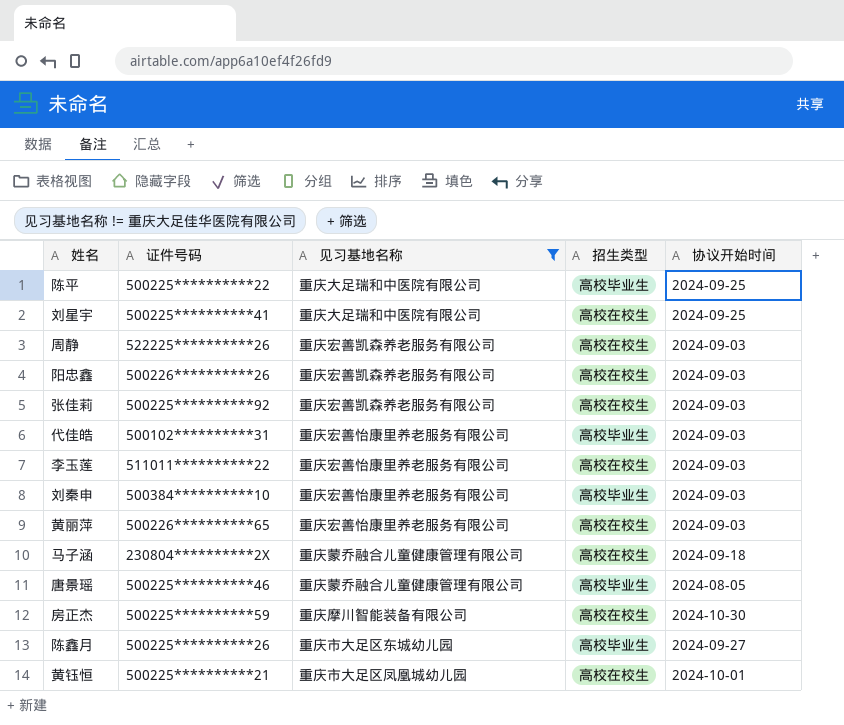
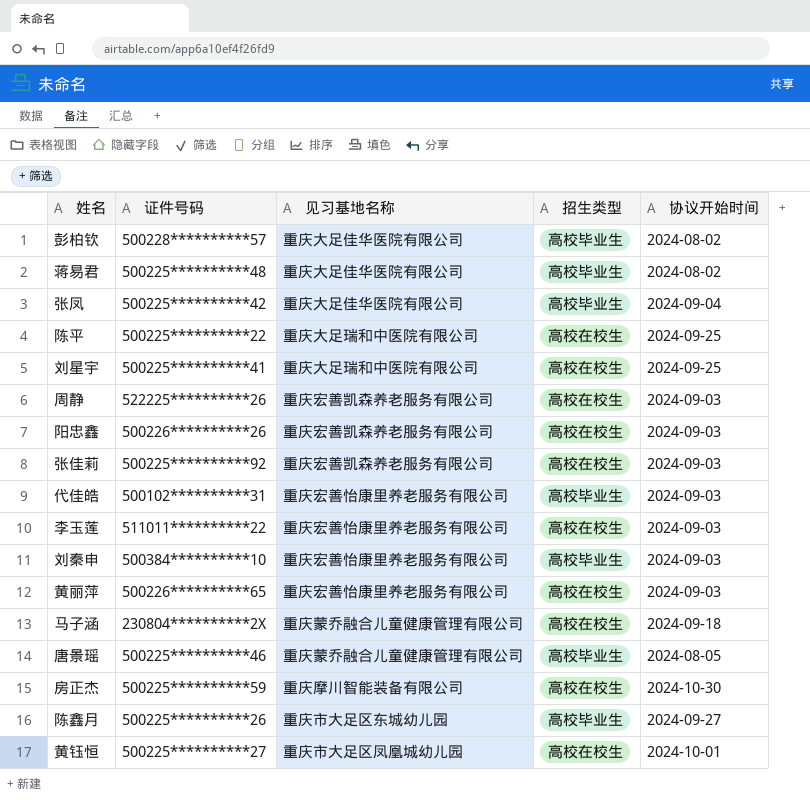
filter: 见习基地名称 != 重庆大足佳华医院有限公司 -> none
陈平 | 招生类型: 高校毕业生 -> 高校在校生
黄钰恒 | 证件号码: 500225**********21 -> 500225**********27

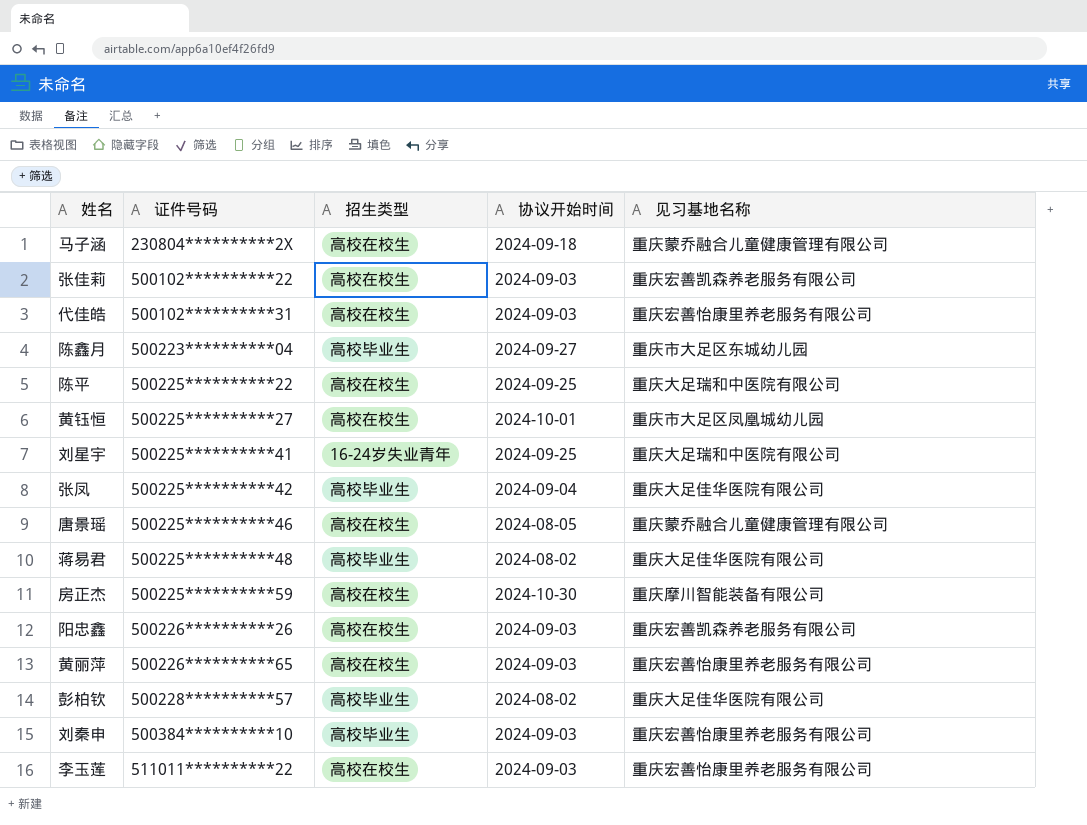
row order: none -> 证件号码 ascending
column 见习基地名称 | position: 3 -> 5
row 周静: 522225**********26 | 重庆宏善凯森养老服务有限公司 | 高校在校生 | 2024-09-03 -> none
张佳莉 | 证件号码: 500225**********92 -> 500102**********22
代佳皓 | 招生类型: 高校毕业生 -> 高校在校生
陈鑫月 | 证件号码: 500225**********26 -> 500223**********04
刘星宇 | 招生类型: 高校在校生 -> 16-24岁失业青年
唐景瑶 | 招生类型: 高校毕业生 -> 高校在校生

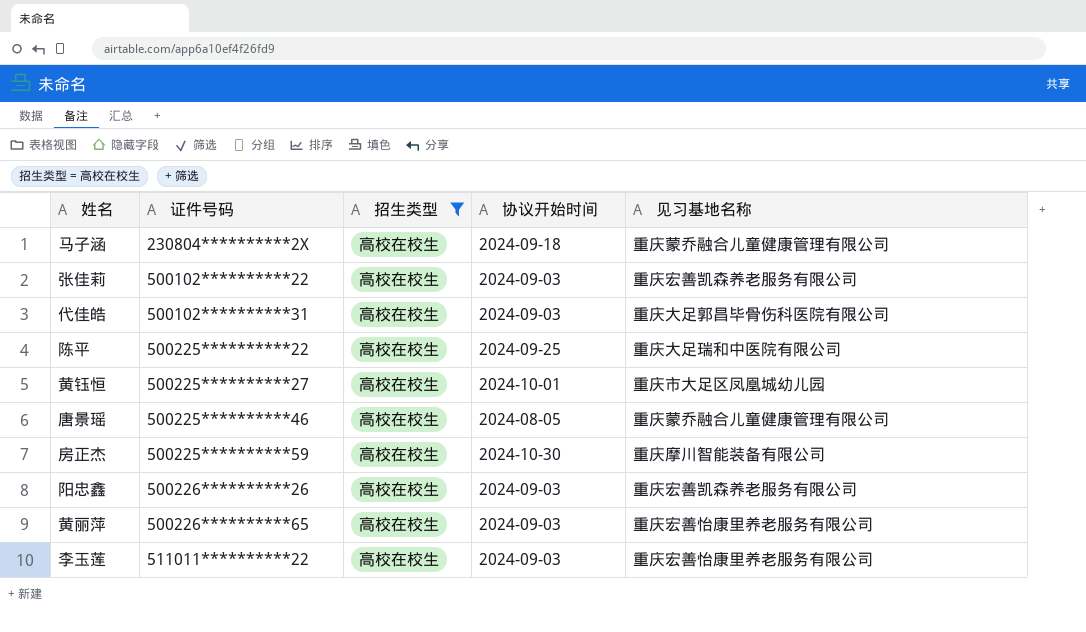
filter: none -> 招生类型 = 高校在校生
代佳皓 | 见习基地名称: 重庆宏善怡康里养老服务有限公司 -> 重庆大足郭昌毕骨伤科医院有限公司

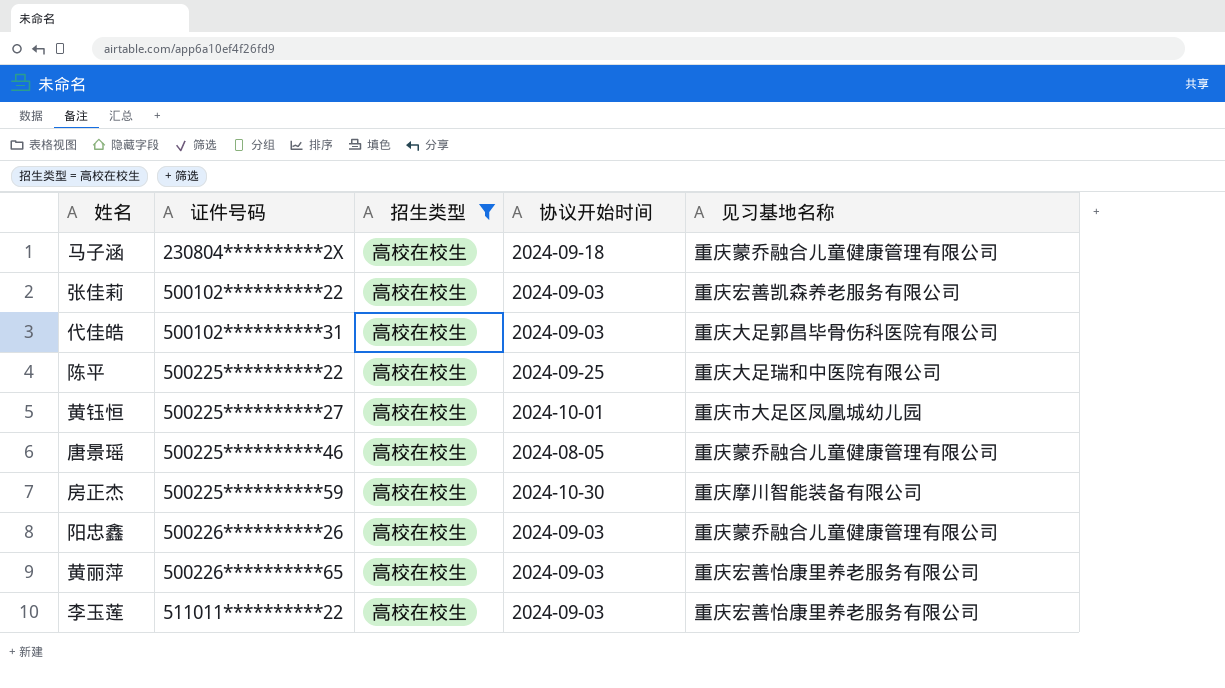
阳忠鑫 | 见习基地名称: 重庆宏善凯森养老服务有限公司 -> 重庆蒙乔融合儿童健康管理有限公司

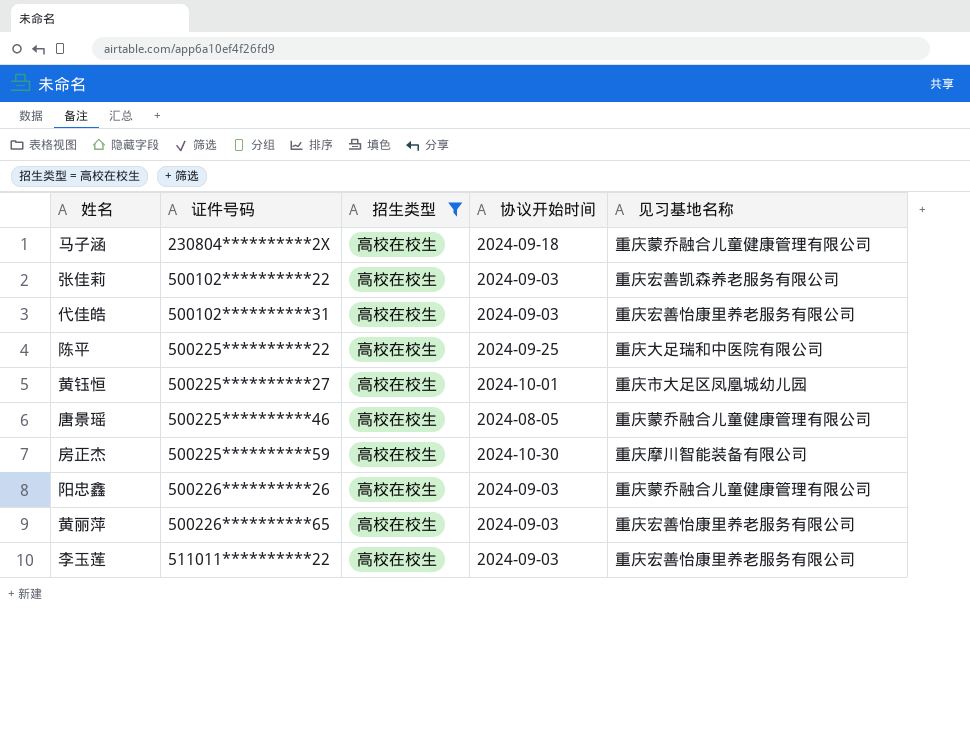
代佳皓 | 见习基地名称: 重庆大足郭昌毕骨伤科医院有限公司 -> 重庆宏善怡康里养老服务有限公司

